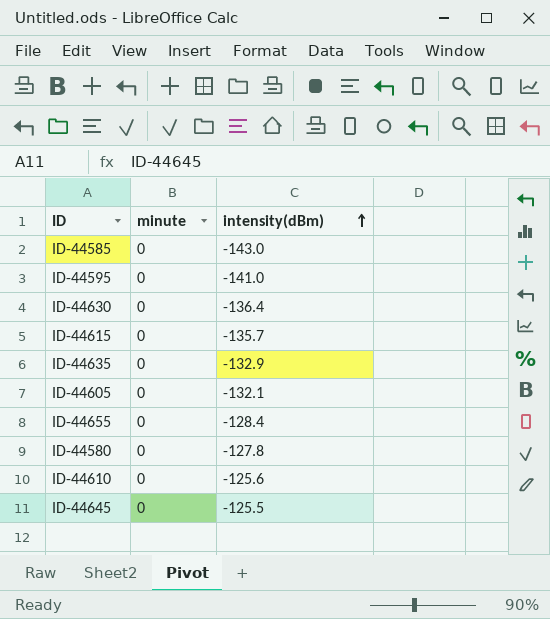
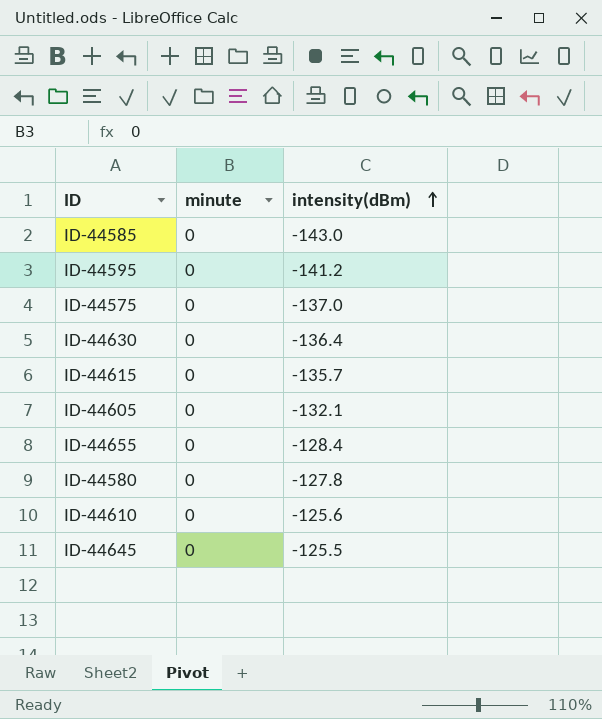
row ID-44635: 0 | -132.9 -> none
ID-44595 | intensity(dBm): -141.0 -> -141.2
row ID-44575: none -> 0 | -137.0

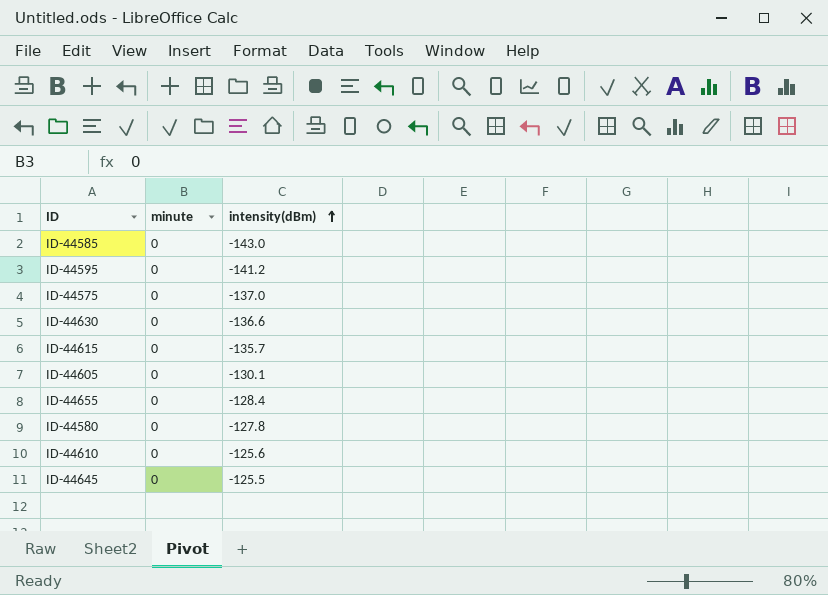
ID-44630 | intensity(dBm): -136.4 -> -136.6
ID-44605 | intensity(dBm): -132.1 -> -130.1

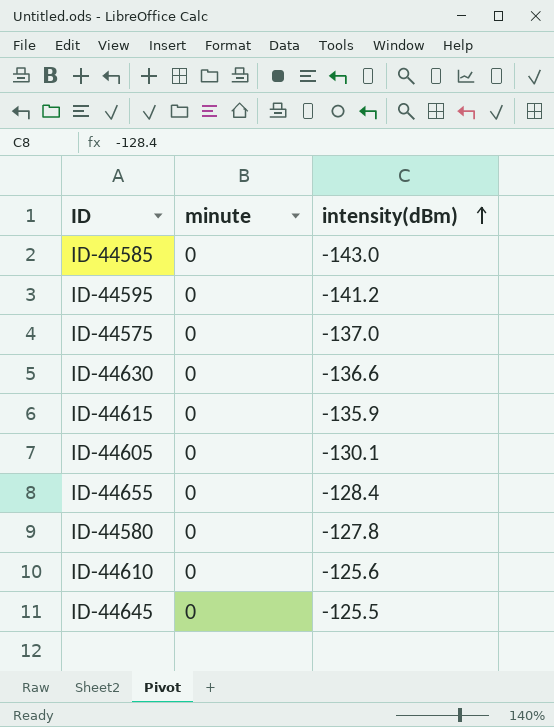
ID-44615 | intensity(dBm): -135.7 -> -135.9

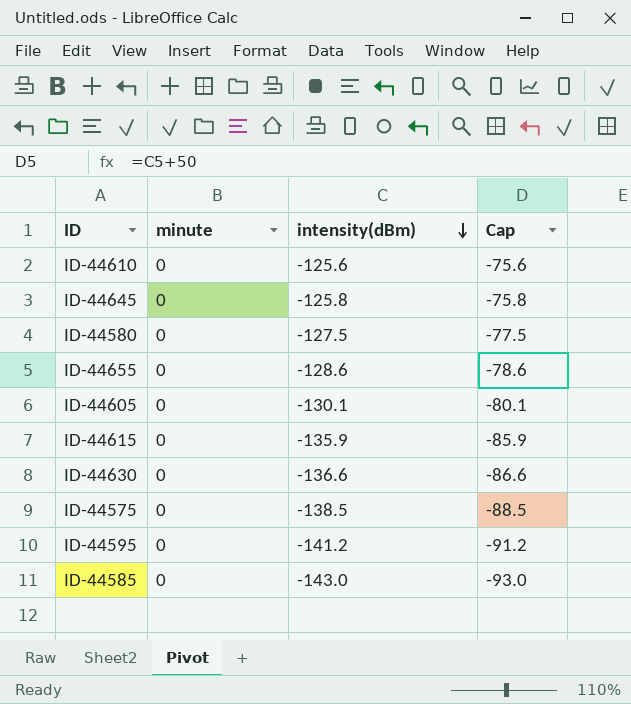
row order: intensity(dBm) ascending -> intensity(dBm) descending
column Cap | formula: none -> [intensity(dBm)] + 50
ID-44645 | intensity(dBm): -125.5 -> -125.8
ID-44580 | intensity(dBm): -127.8 -> -127.5
ID-44655 | intensity(dBm): -128.4 -> -128.6
ID-44575 | intensity(dBm): -137.0 -> -138.5

